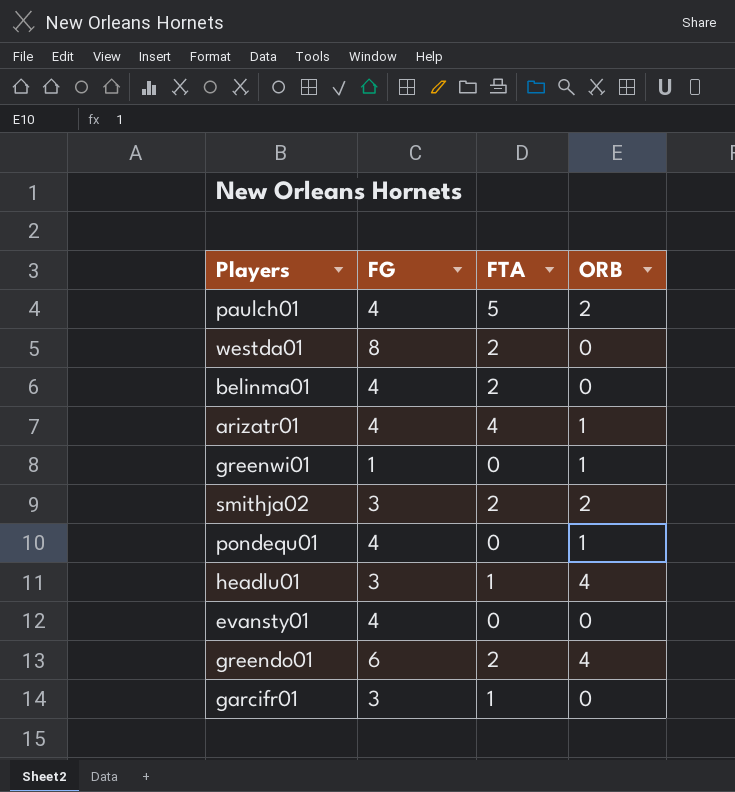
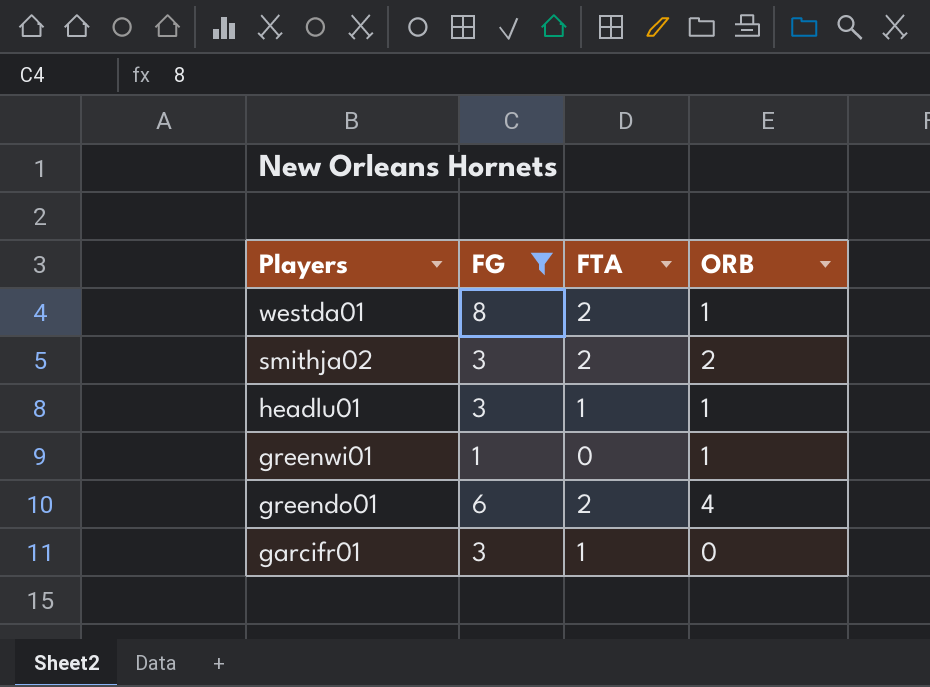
filter: none -> FG != 4
row order: none -> Players descending
westda01 | ORB: 0 -> 1
headlu01 | ORB: 4 -> 1

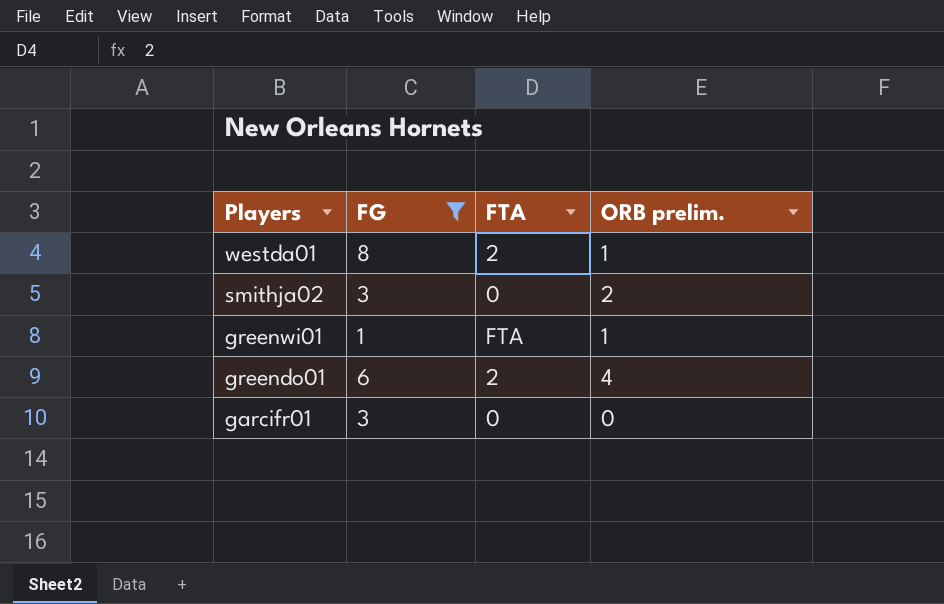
column name: ORB -> ORB prelim.
row headlu01: 3 | 1 | 1 -> none
smithja02 | FTA: 2 -> 0
greenwi01 | FTA: 0 -> FTA
garcifr01 | FTA: 1 -> 0

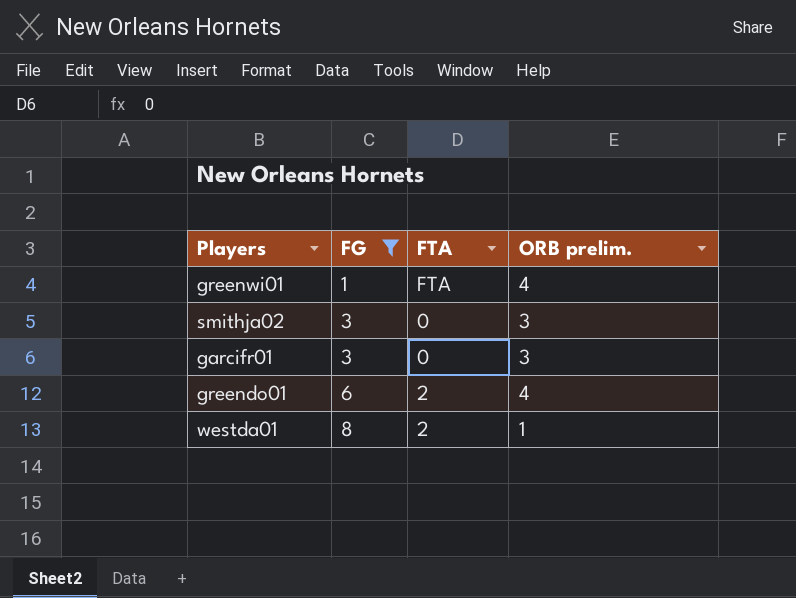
row order: Players descending -> FG ascending
greenwi01 | ORB prelim.: 1 -> 4
smithja02 | ORB prelim.: 2 -> 3
garcifr01 | ORB prelim.: 0 -> 3

